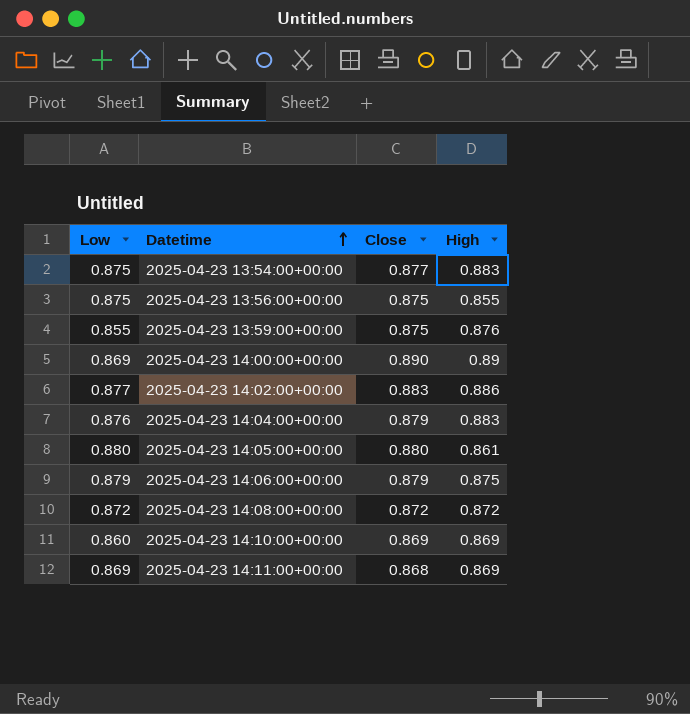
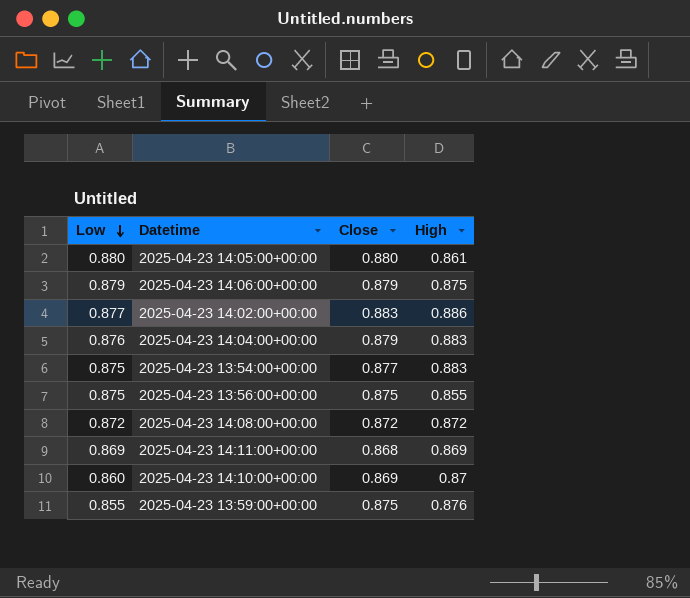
row order: Datetime ascending -> Low descending
row 2025-04-23 14:00:00+00:00: 0.869 | 0.890 | 0.89 -> none
2025-04-23 14:10:00+00:00 | High: 0.869 -> 0.87

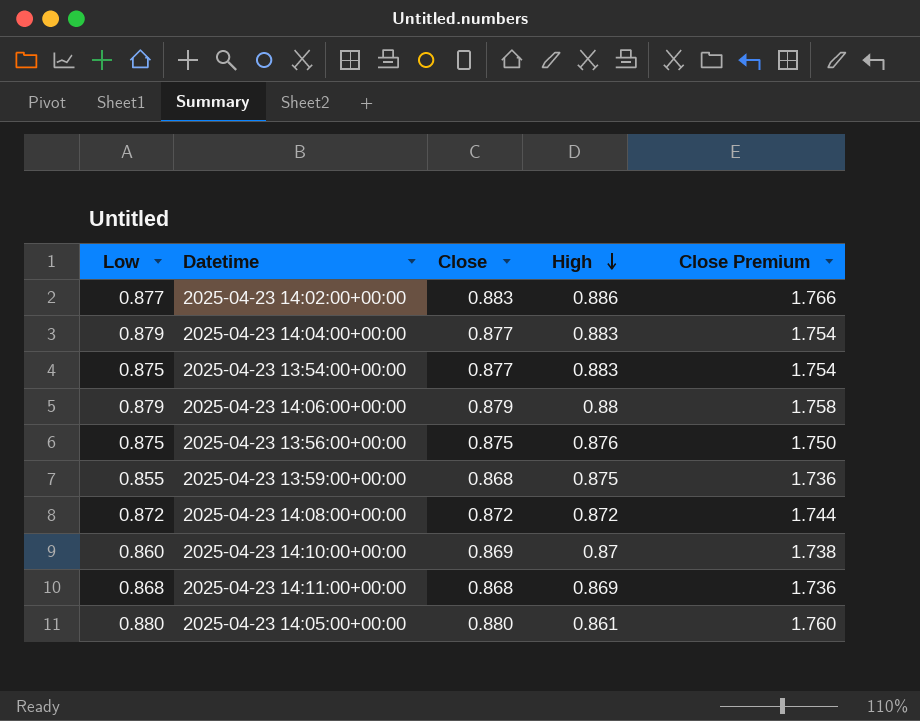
row order: Low descending -> High descending
column Close Premium | formula: none -> [Close] * 2
2025-04-23 14:04:00+00:00 | Low: 0.876 -> 0.879
2025-04-23 14:04:00+00:00 | Close: 0.879 -> 0.877
2025-04-23 14:06:00+00:00 | High: 0.875 -> 0.88
2025-04-23 13:56:00+00:00 | High: 0.855 -> 0.876
2025-04-23 13:59:00+00:00 | Close: 0.875 -> 0.868
2025-04-23 13:59:00+00:00 | High: 0.876 -> 0.875
2025-04-23 14:11:00+00:00 | Low: 0.869 -> 0.868

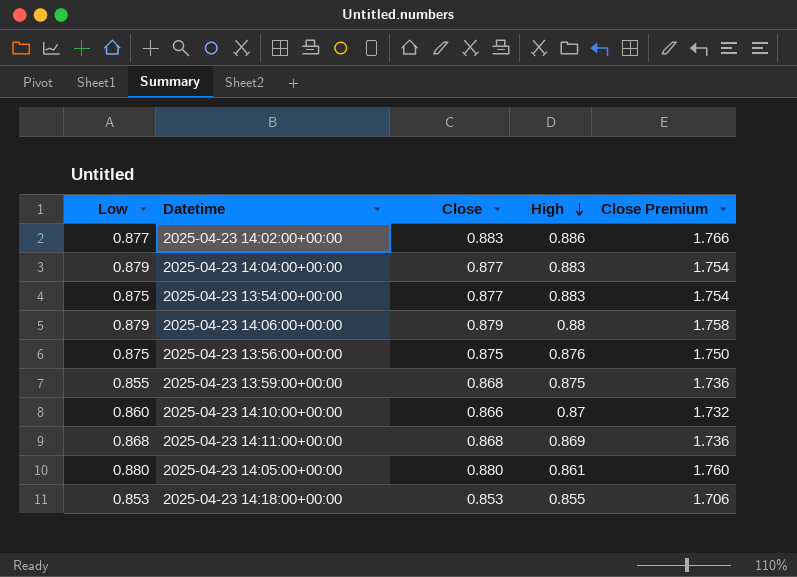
row 2025-04-23 14:08:00+00:00: 0.872 | 0.872 | 0.872 | 1.744 -> none
2025-04-23 14:10:00+00:00 | Close: 0.869 -> 0.866
2025-04-23 14:10:00+00:00 | Close Premium: 1.738 -> 1.732
row 2025-04-23 14:18:00+00:00: none -> 0.853 | 0.853 | 0.855 | 1.706

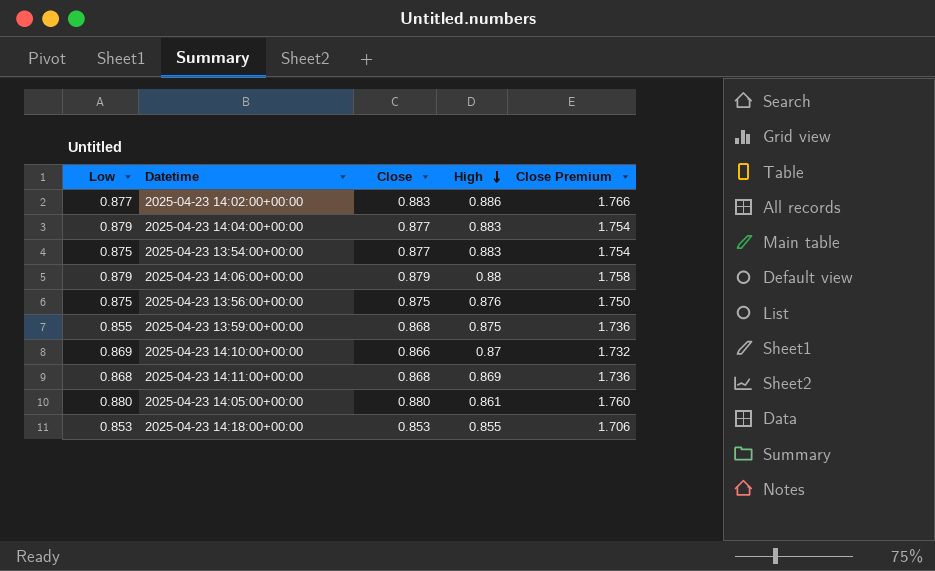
2025-04-23 14:10:00+00:00 | Low: 0.860 -> 0.869

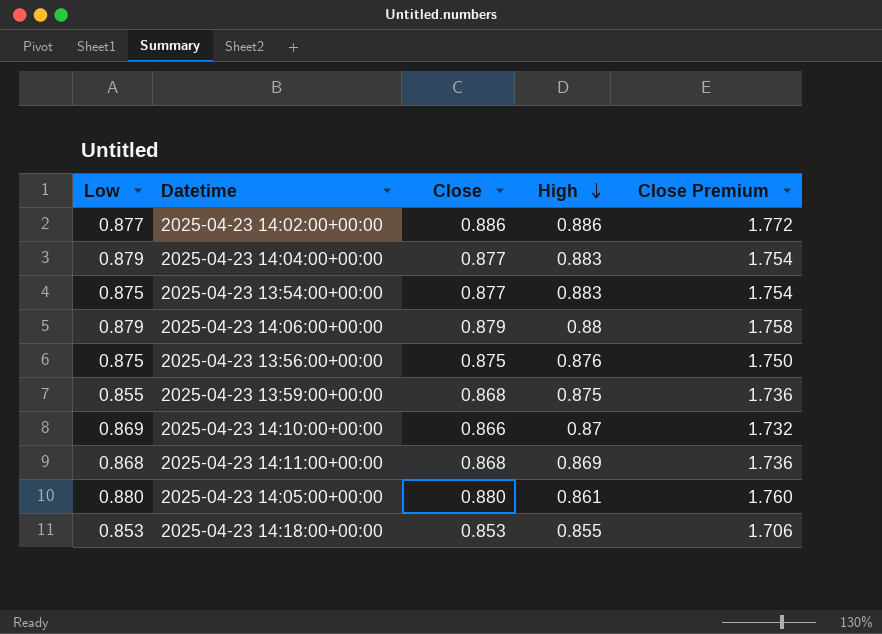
2025-04-23 14:02:00+00:00 | Close: 0.883 -> 0.886
2025-04-23 14:02:00+00:00 | Close Premium: 1.766 -> 1.772

